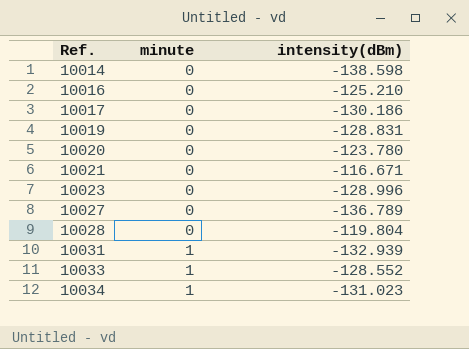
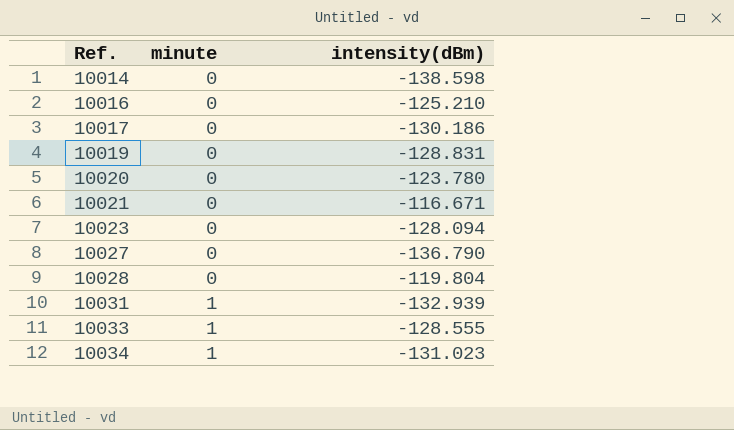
10023 | intensity(dBm): -128.996 -> -128.094
10027 | intensity(dBm): -136.789 -> -136.790
10033 | intensity(dBm): -128.552 -> -128.555

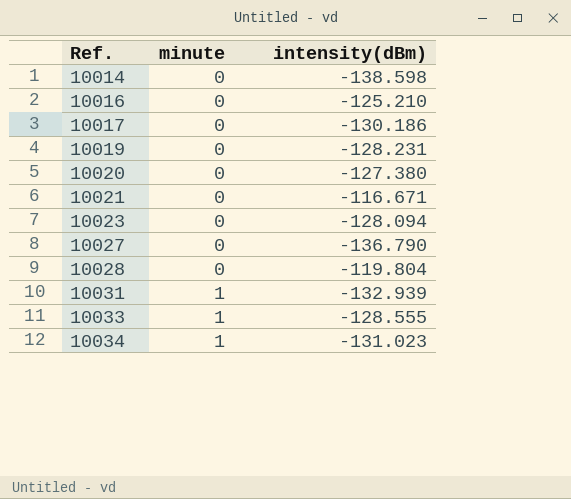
10019 | intensity(dBm): -128.831 -> -128.231
10020 | intensity(dBm): -123.780 -> -127.380

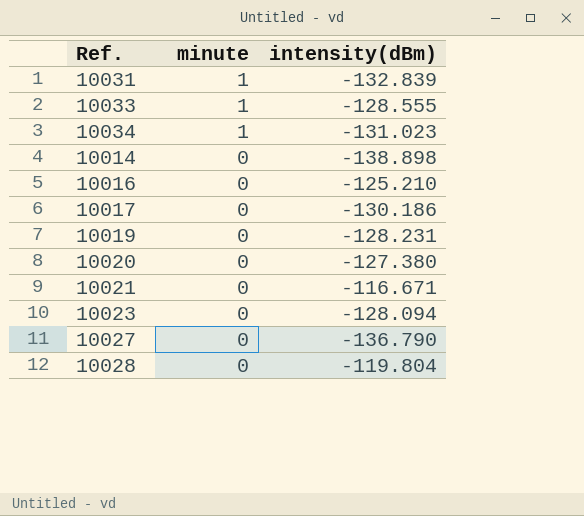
row order: Ref. ascending -> minute descending
10031 | intensity(dBm): -132.939 -> -132.839
10014 | intensity(dBm): -138.598 -> -138.898

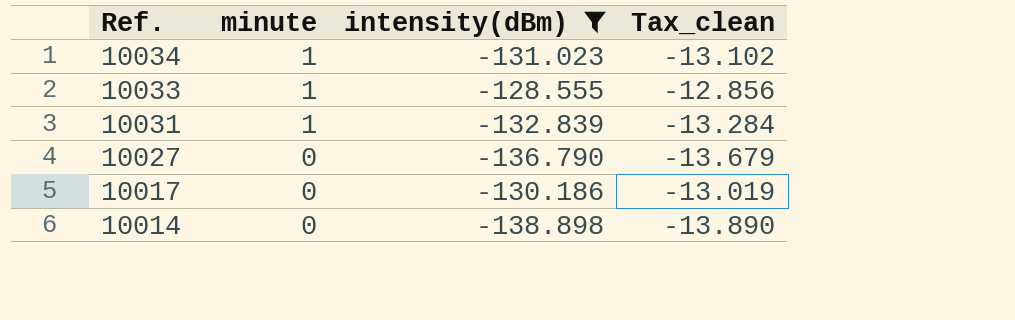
filter: none -> intensity(dBm) <= -128.555
row order: minute descending -> Ref. descending
column Tax_clean | formula: none -> [intensity(dBm)] * 0.1

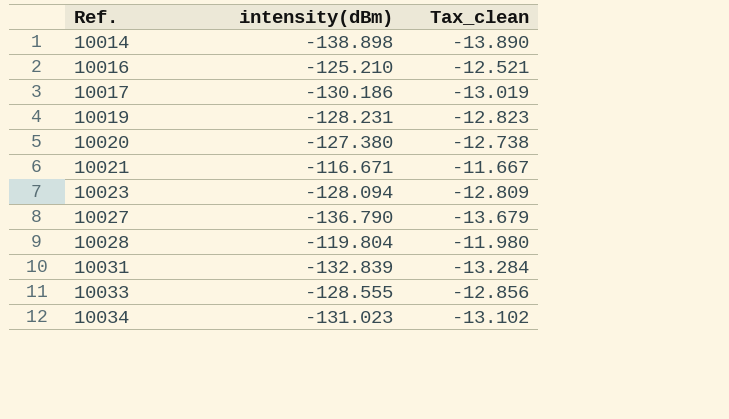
filter: intensity(dBm) <= -128.555 -> none
row order: Ref. descending -> Ref. ascending
column minute | position: 2 -> none

